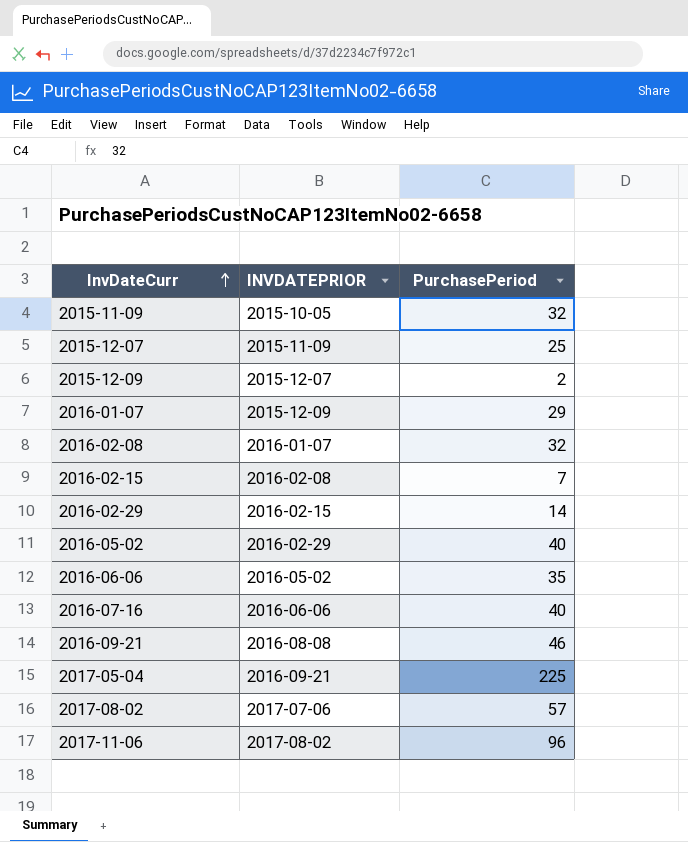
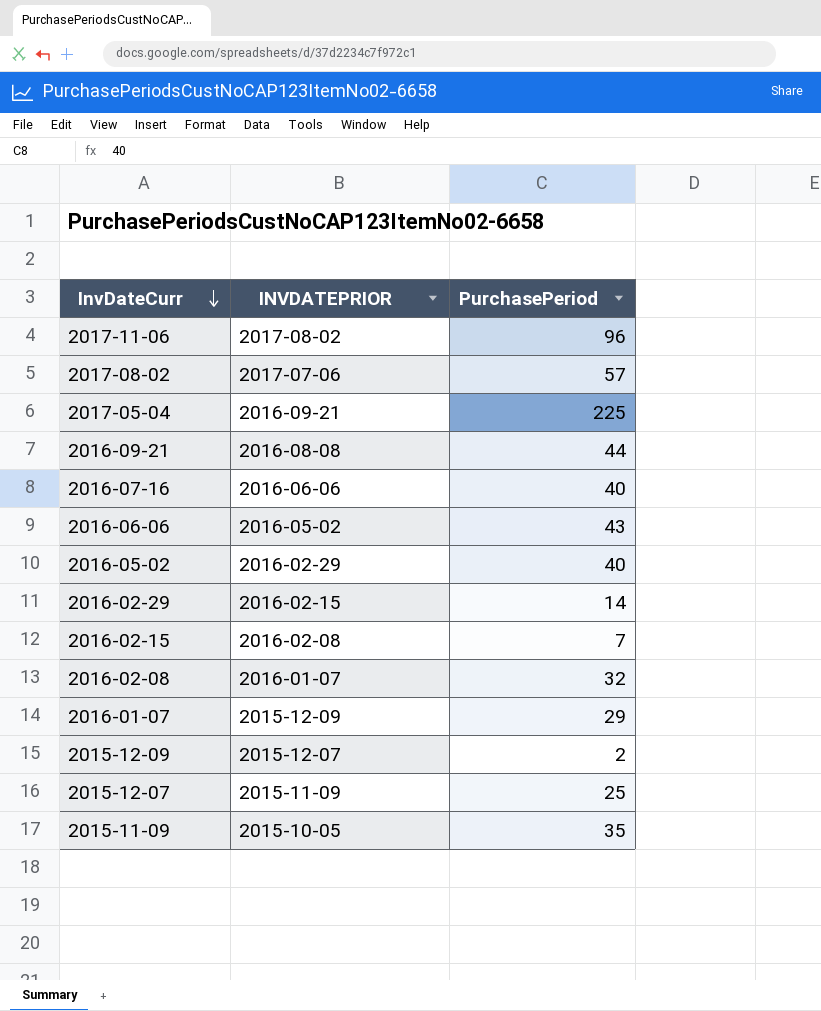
row order: InvDateCurr ascending -> InvDateCurr descending
2016-09-21 | PurchasePeriod: 46 -> 44
2016-06-06 | PurchasePeriod: 35 -> 43
2015-11-09 | PurchasePeriod: 32 -> 35

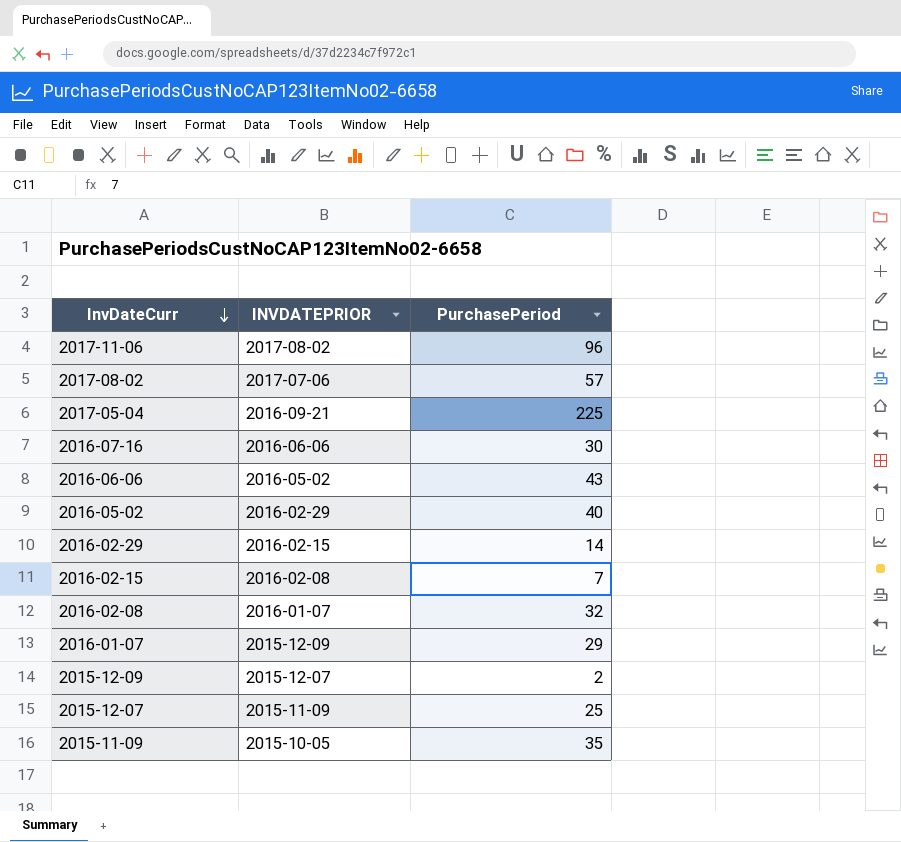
row 2016-09-21: 2016-08-08 | 44 -> none
2016-07-16 | PurchasePeriod: 40 -> 30

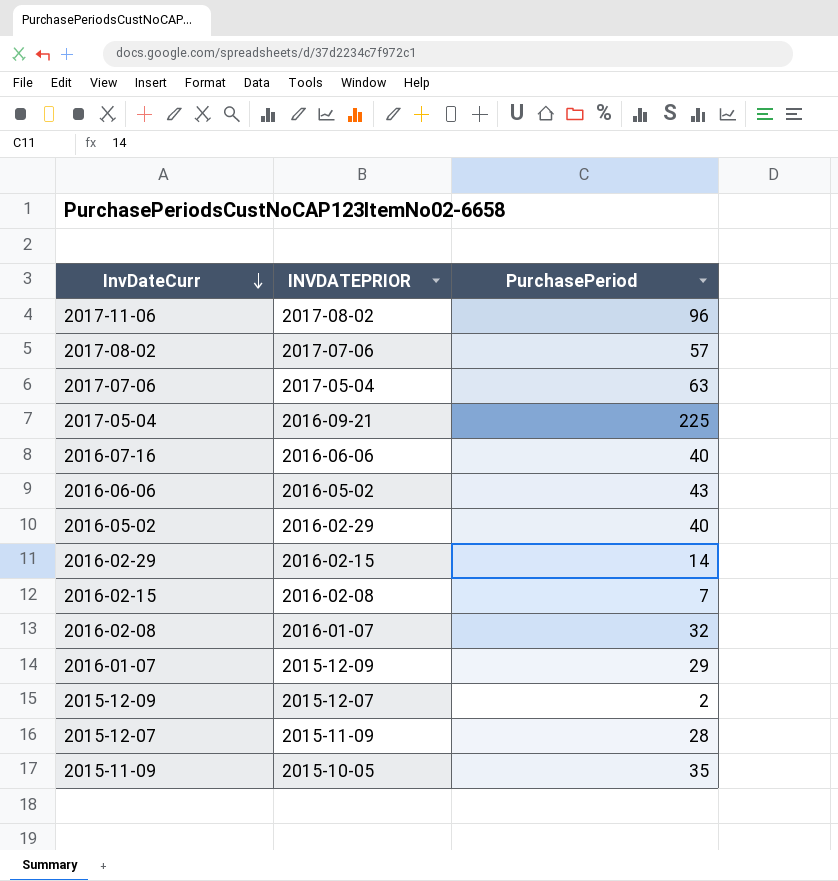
row 2017-07-06: none -> 2017-05-04 | 63
2016-07-16 | PurchasePeriod: 30 -> 40
2015-12-07 | PurchasePeriod: 25 -> 28

